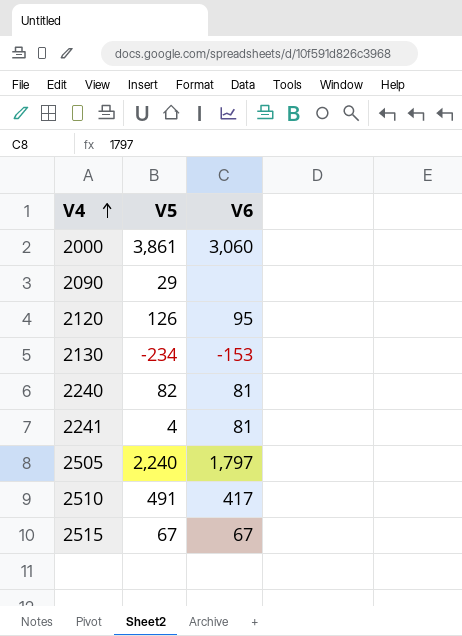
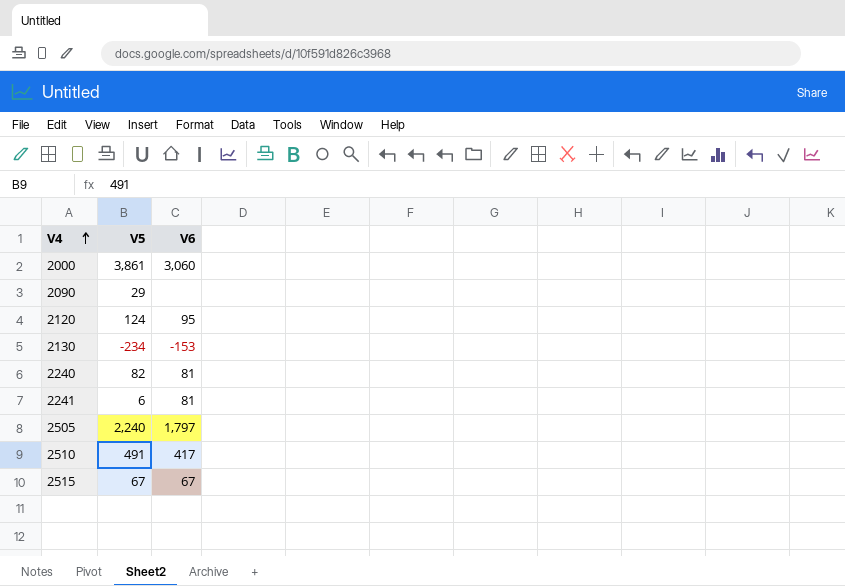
2120 | V5: 126 -> 124
2241 | V5: 4 -> 6

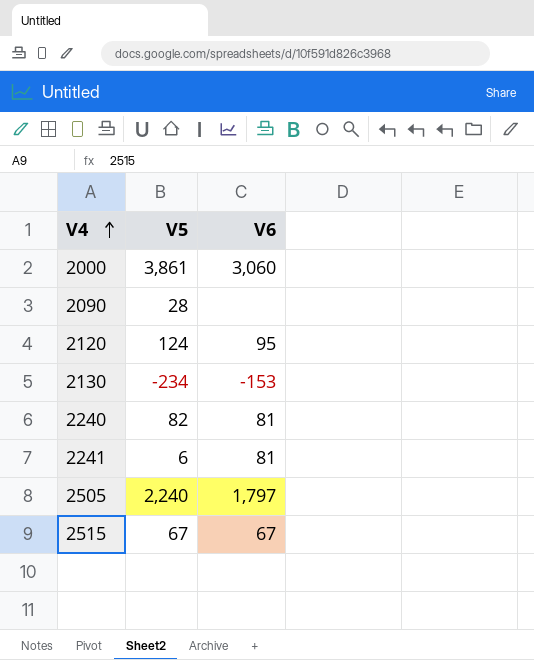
row 2510: 491 | 417 -> none
2090 | V5: 29 -> 28

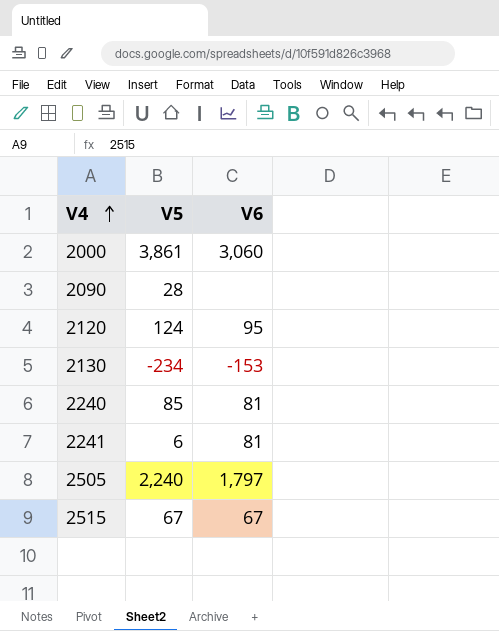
2240 | V5: 82 -> 85

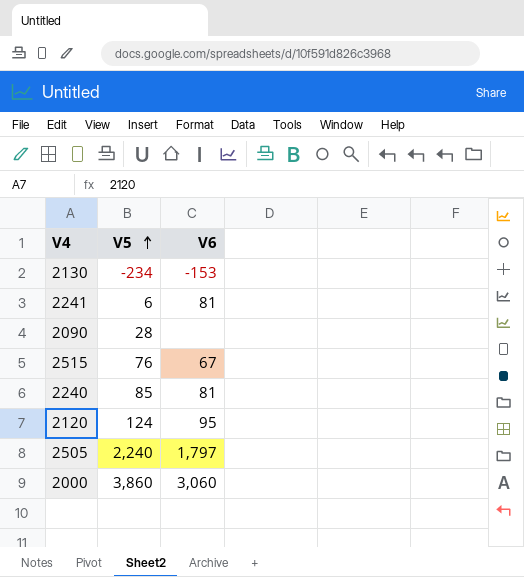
row order: V4 ascending -> V5 ascending
2515 | V5: 67 -> 76
2000 | V5: 3,861 -> 3,860

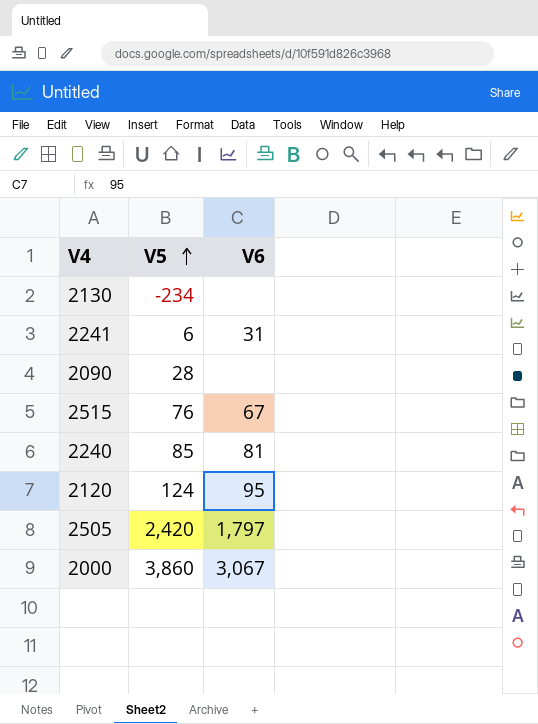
2130 | V6: -153 -> none
2241 | V6: 81 -> 31
2505 | V5: 2,240 -> 2,420
2000 | V6: 3,060 -> 3,067

